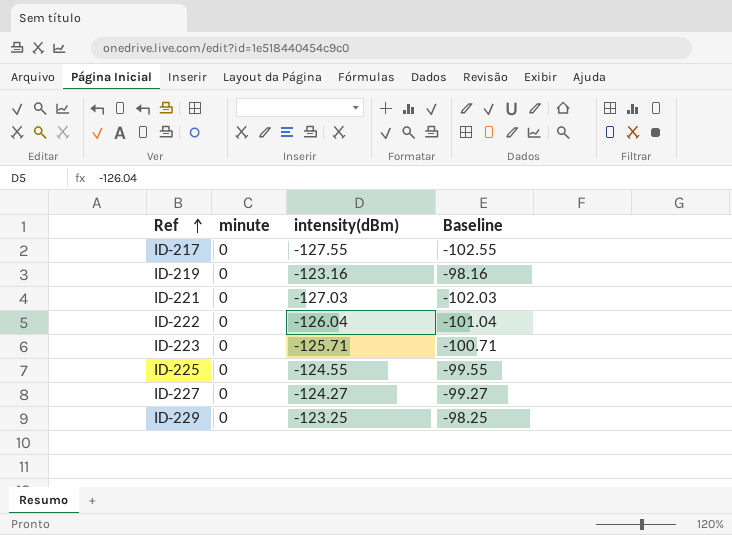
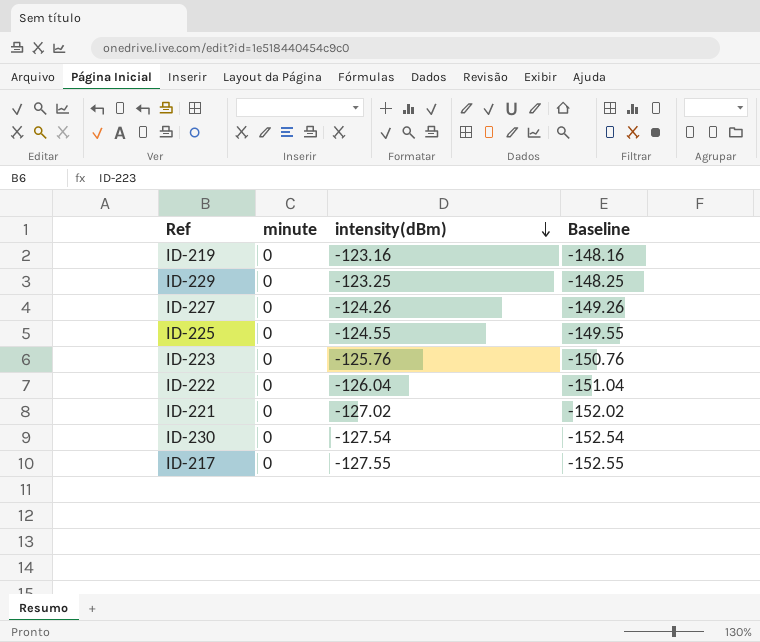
row order: Ref ascending -> intensity(dBm) descending
column Baseline | formula: [intensity(dBm)] + 25 -> [intensity(dBm)] - 25
ID-227 | intensity(dBm): -124.27 -> -124.26
ID-223 | intensity(dBm): -125.71 -> -125.76
ID-221 | intensity(dBm): -127.03 -> -127.02
row ID-230: none -> 0 | -127.54 | -152.54

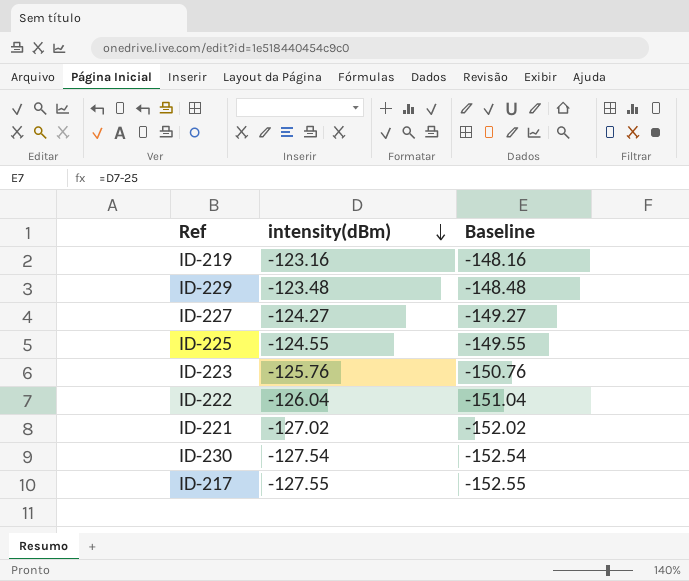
column minute | position: 2 -> none
ID-229 | intensity(dBm): -123.25 -> -123.48
ID-229 | Baseline: -148.25 -> -148.48
ID-227 | intensity(dBm): -124.26 -> -124.27
ID-227 | Baseline: -149.26 -> -149.27

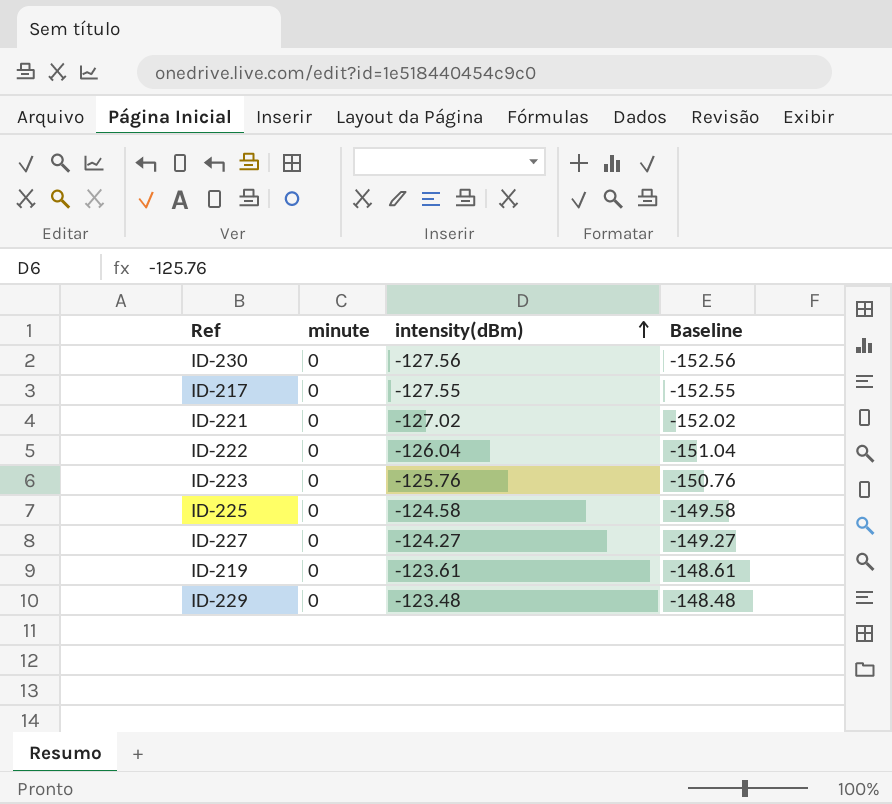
row order: intensity(dBm) descending -> intensity(dBm) ascending
column minute | position: none -> 2
ID-230 | intensity(dBm): -127.54 -> -127.56
ID-230 | Baseline: -152.54 -> -152.56
ID-225 | intensity(dBm): -124.55 -> -124.58
ID-225 | Baseline: -149.55 -> -149.58
ID-219 | intensity(dBm): -123.16 -> -123.61
ID-219 | Baseline: -148.16 -> -148.61

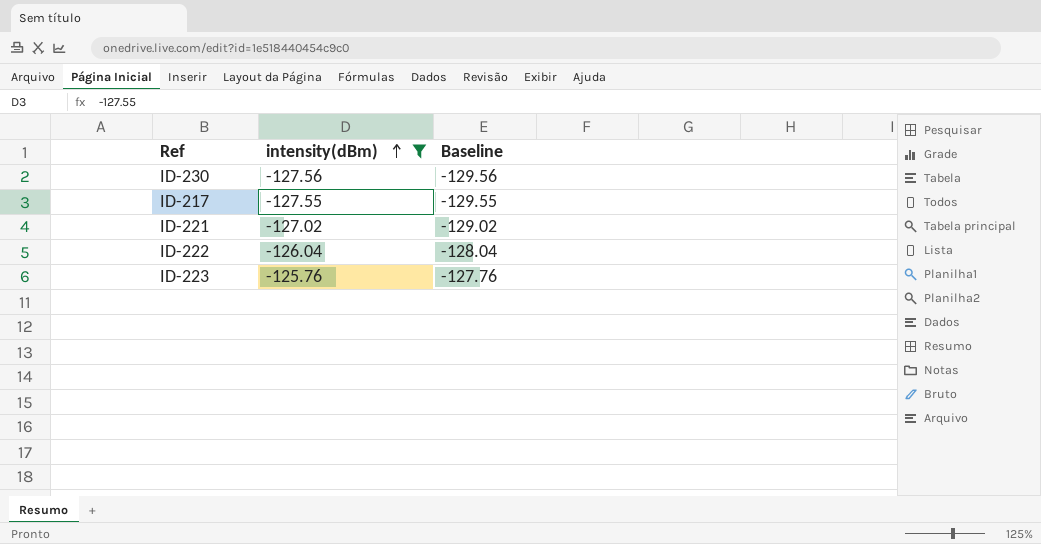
filter: none -> intensity(dBm) <= -125.76
column minute | position: 2 -> none
column Baseline | formula: [intensity(dBm)] - 25 -> [intensity(dBm)] - 2

